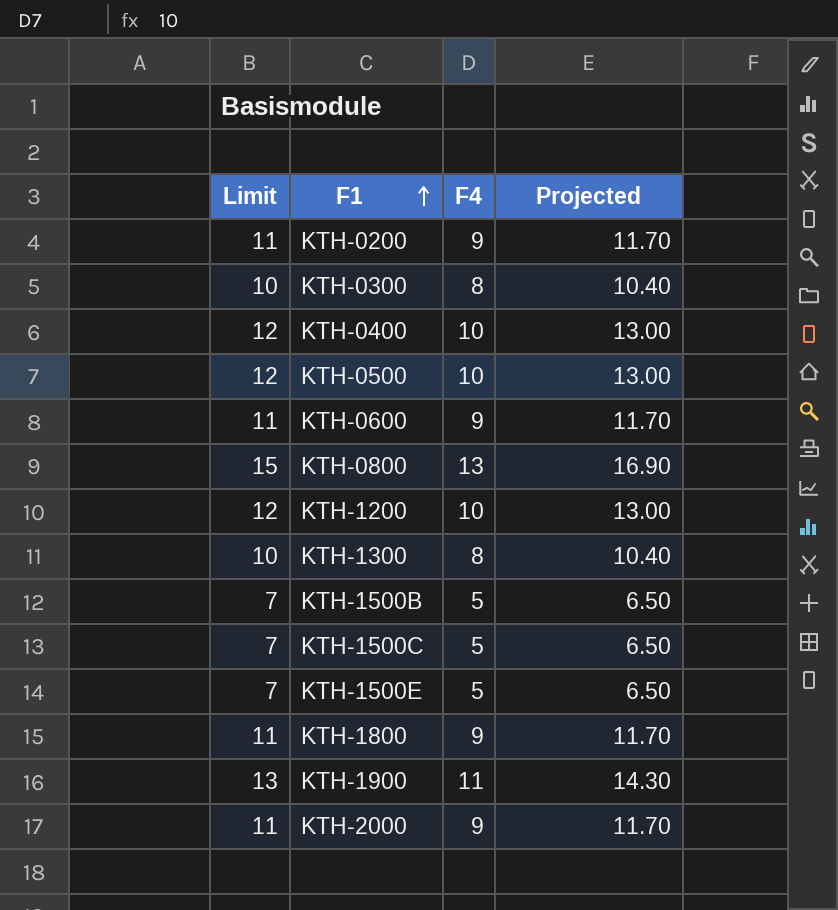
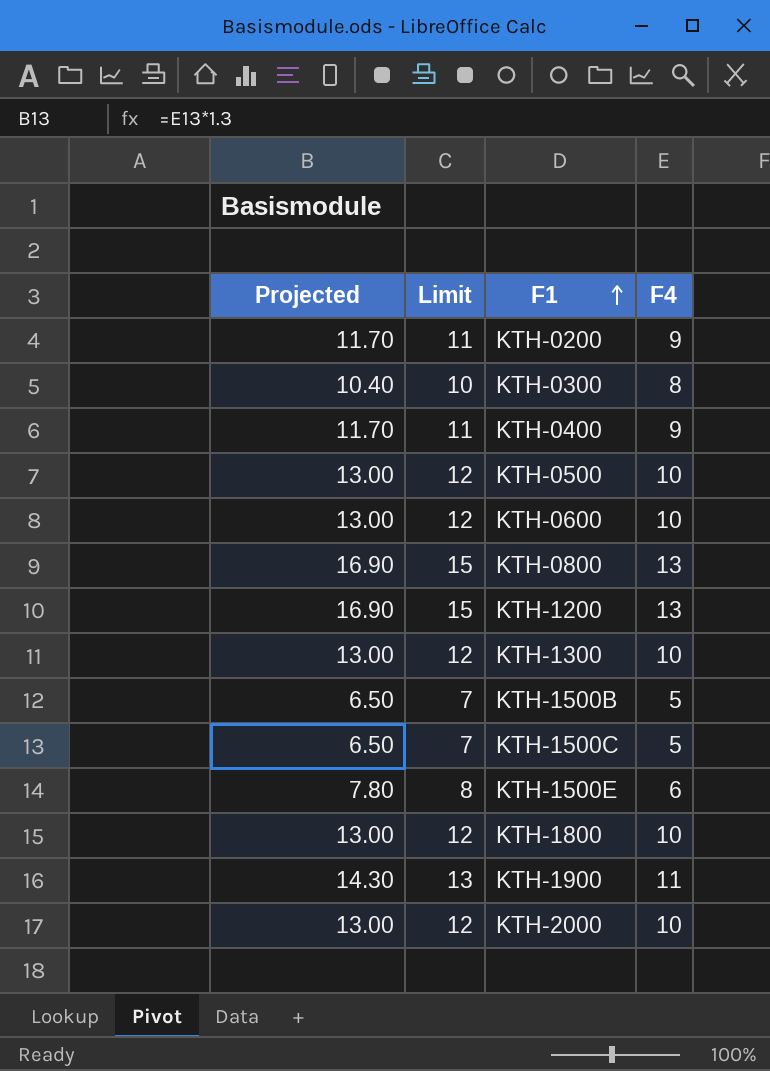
column Projected | position: 4 -> 1
KTH-0400 | Projected: 13.00 -> 11.70
KTH-0400 | Limit: 12 -> 11
KTH-0400 | F4: 10 -> 9
KTH-0600 | Projected: 11.70 -> 13.00
KTH-0600 | Limit: 11 -> 12
KTH-0600 | F4: 9 -> 10
KTH-1200 | Projected: 13.00 -> 16.90
KTH-1200 | Limit: 12 -> 15
KTH-1200 | F4: 10 -> 13
KTH-1300 | Projected: 10.40 -> 13.00
KTH-1300 | Limit: 10 -> 12
KTH-1300 | F4: 8 -> 10
KTH-1500E | Projected: 6.50 -> 7.80
KTH-1500E | Limit: 7 -> 8
KTH-1500E | F4: 5 -> 6
KTH-1800 | Projected: 11.70 -> 13.00
KTH-1800 | Limit: 11 -> 12
KTH-1800 | F4: 9 -> 10
KTH-2000 | Projected: 11.70 -> 13.00
KTH-2000 | Limit: 11 -> 12
KTH-2000 | F4: 9 -> 10

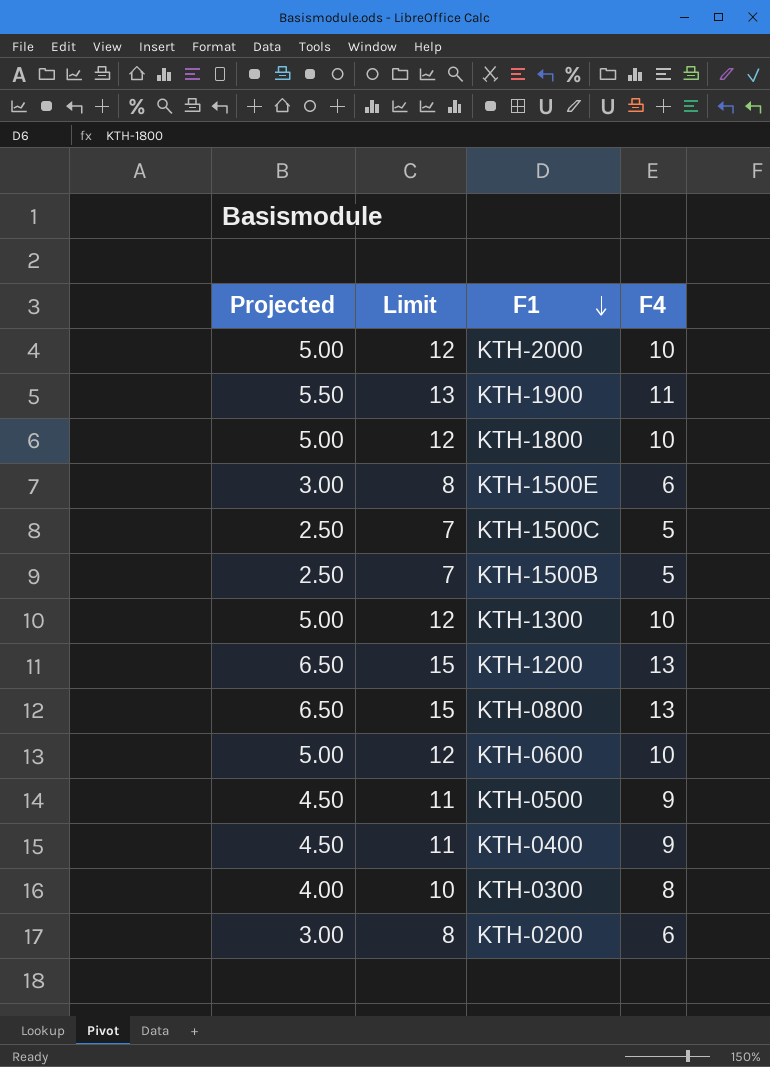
row order: F1 ascending -> F1 descending
column Projected | formula: [F4] * 1.3 -> [F4] * 0.5
KTH-0500 | Limit: 12 -> 11
KTH-0500 | F4: 10 -> 9
KTH-0200 | Limit: 11 -> 8
KTH-0200 | F4: 9 -> 6

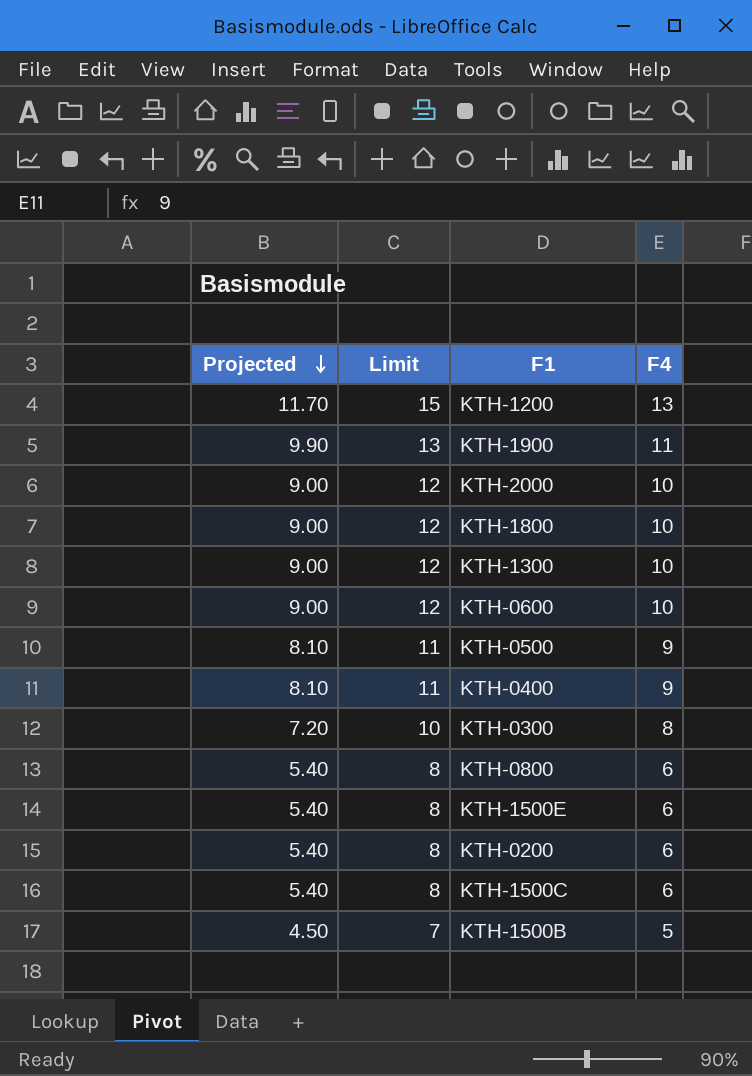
row order: F1 descending -> Projected descending
column Projected | formula: [F4] * 0.5 -> [F4] * 0.9
KTH-0800 | Limit: 15 -> 8
KTH-0800 | F4: 13 -> 6
KTH-1500C | Limit: 7 -> 8
KTH-1500C | F4: 5 -> 6

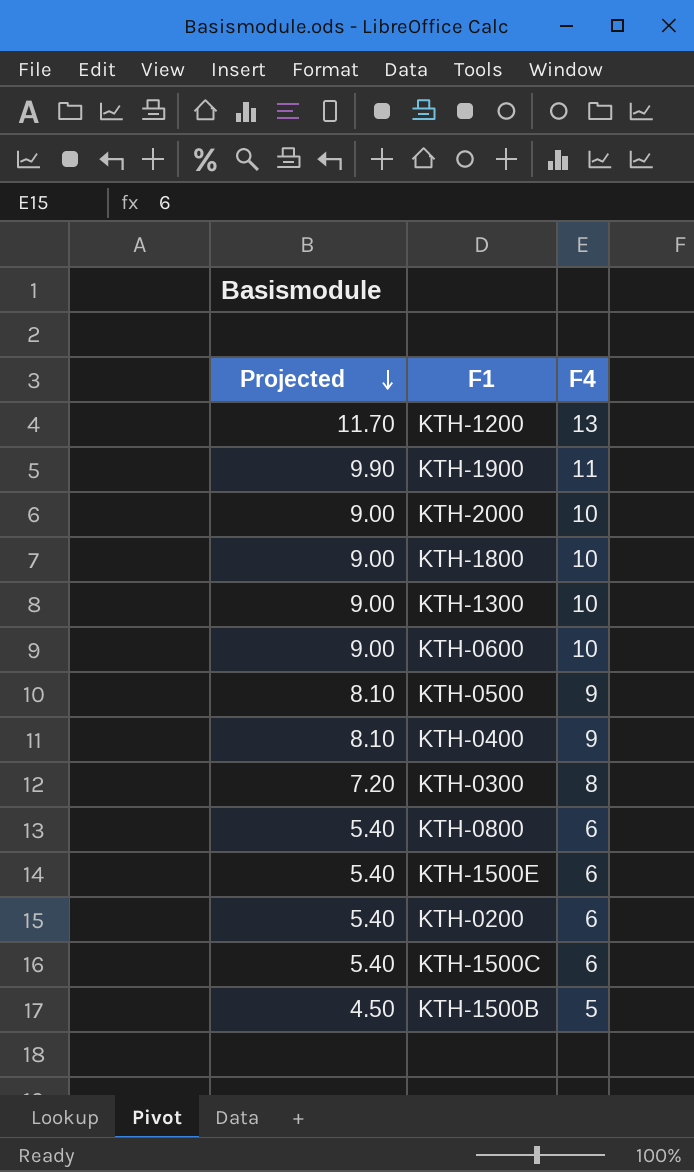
column Limit | formula: [F4] + 2 -> none

